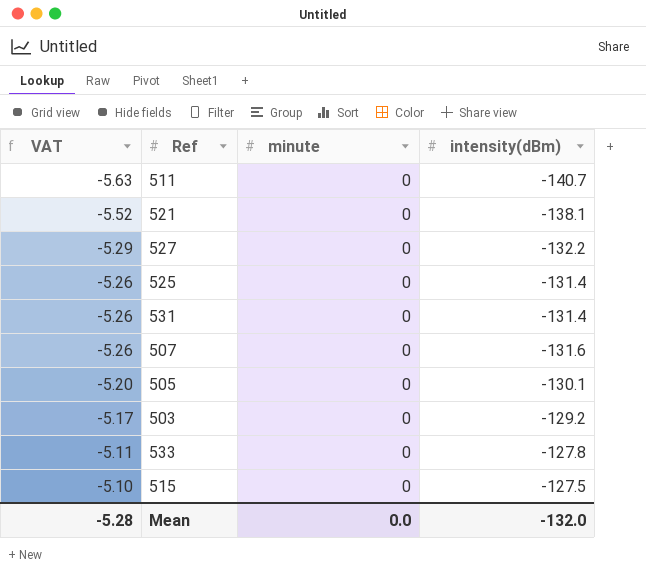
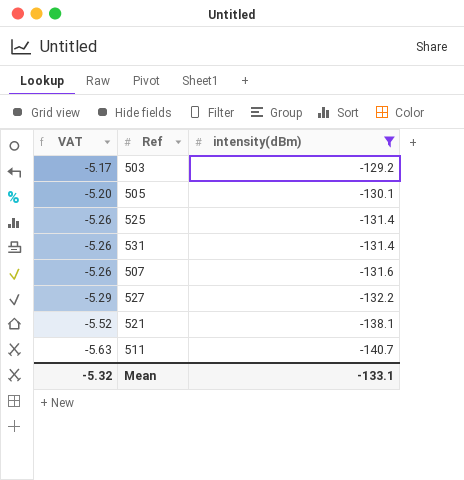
filter: none -> intensity(dBm) <= -129.2
row order: VAT ascending -> VAT descending
column minute | position: 3 -> none
Mean | VAT: -5.28 -> -5.32
Mean | intensity(dBm): -132.0 -> -133.1

